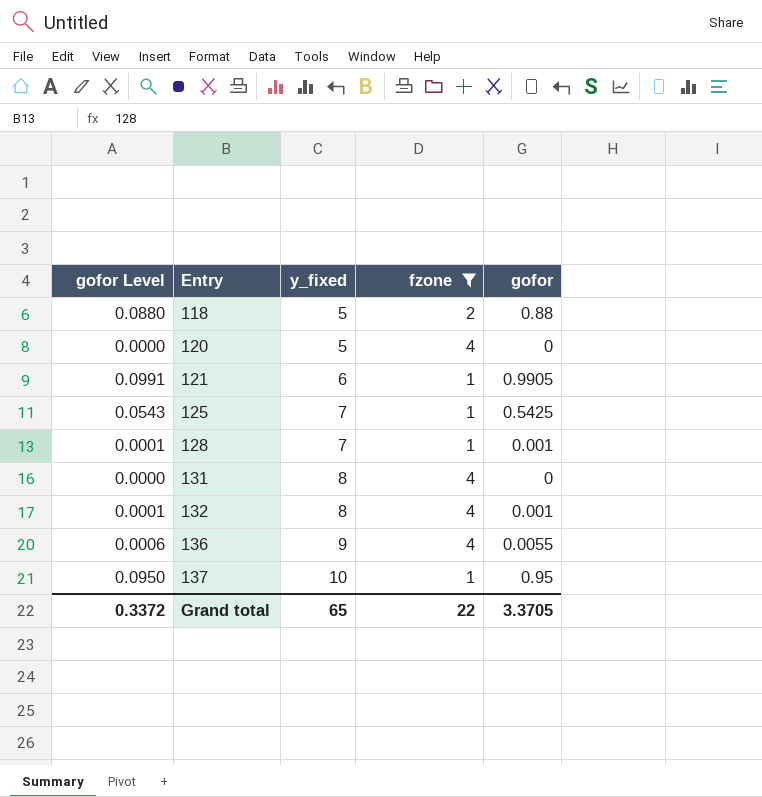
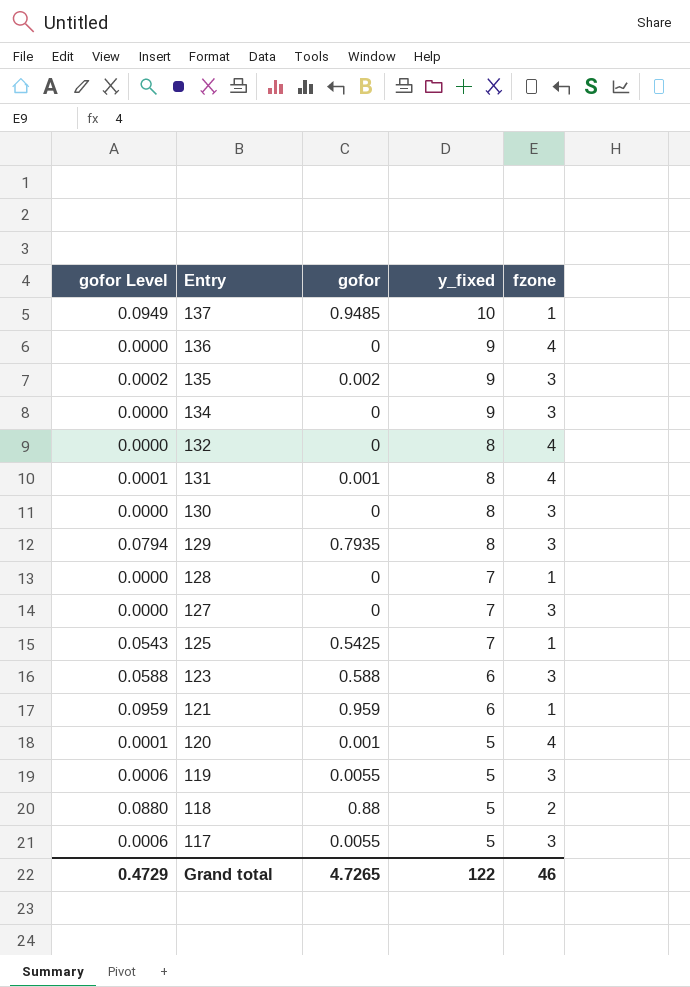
filter: fzone != 3 -> none
row order: Entry ascending -> Entry descending
column gofor | position: 5 -> 3
137 | gofor Level: 0.0950 -> 0.0949
137 | gofor: 0.95 -> 0.9485
136 | gofor Level: 0.0006 -> 0.0000
136 | gofor: 0.0055 -> 0
132 | gofor Level: 0.0001 -> 0.0000
132 | gofor: 0.001 -> 0
131 | gofor Level: 0.0000 -> 0.0001
131 | gofor: 0 -> 0.001
128 | gofor Level: 0.0001 -> 0.0000
128 | gofor: 0.001 -> 0
121 | gofor Level: 0.0991 -> 0.0959
121 | gofor: 0.9905 -> 0.959
120 | gofor Level: 0.0000 -> 0.0001
120 | gofor: 0 -> 0.001
Grand total | gofor Level: 0.3372 -> 0.4729
Grand total | gofor: 3.3705 -> 4.7265
Grand total | y_fixed: 65 -> 122
Grand total | fzone: 22 -> 46

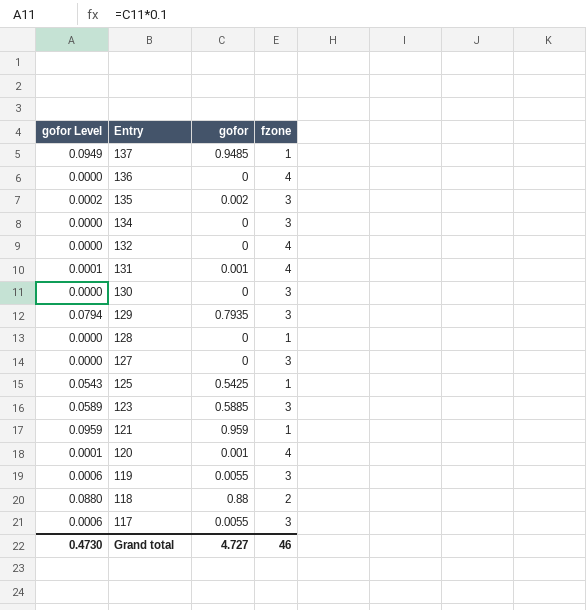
column y_fixed | position: 4 -> none
123 | gofor Level: 0.0588 -> 0.0589
123 | gofor: 0.588 -> 0.5885
Grand total | gofor Level: 0.4729 -> 0.4730
Grand total | gofor: 4.7265 -> 4.727

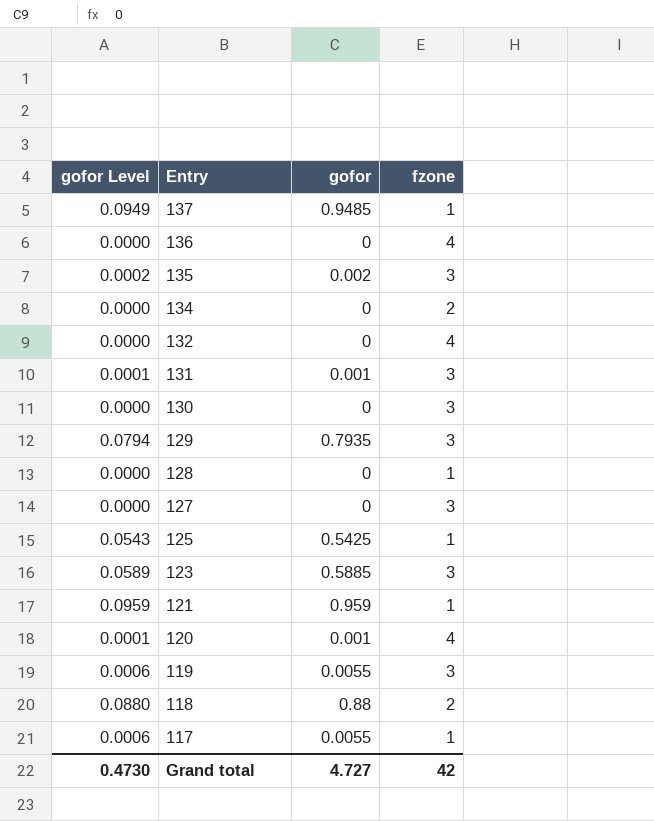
134 | fzone: 3 -> 2
131 | fzone: 4 -> 3
117 | fzone: 3 -> 1
Grand total | fzone: 46 -> 42

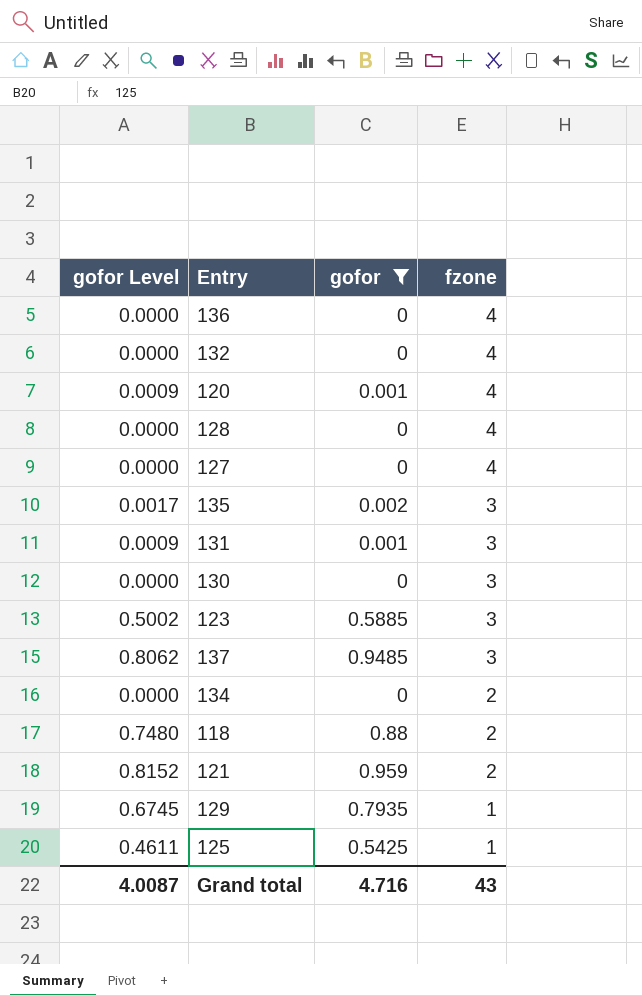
filter: none -> gofor != 0.0055
row order: Entry descending -> fzone descending
column gofor Level | formula: [gofor] * 0.1 -> [gofor] * 0.85
128 | fzone: 1 -> 4
127 | fzone: 3 -> 4
137 | fzone: 1 -> 3
121 | fzone: 1 -> 2
129 | fzone: 3 -> 1
Grand total | gofor Level: 0.4730 -> 4.0087
Grand total | gofor: 4.727 -> 4.716
Grand total | fzone: 42 -> 43

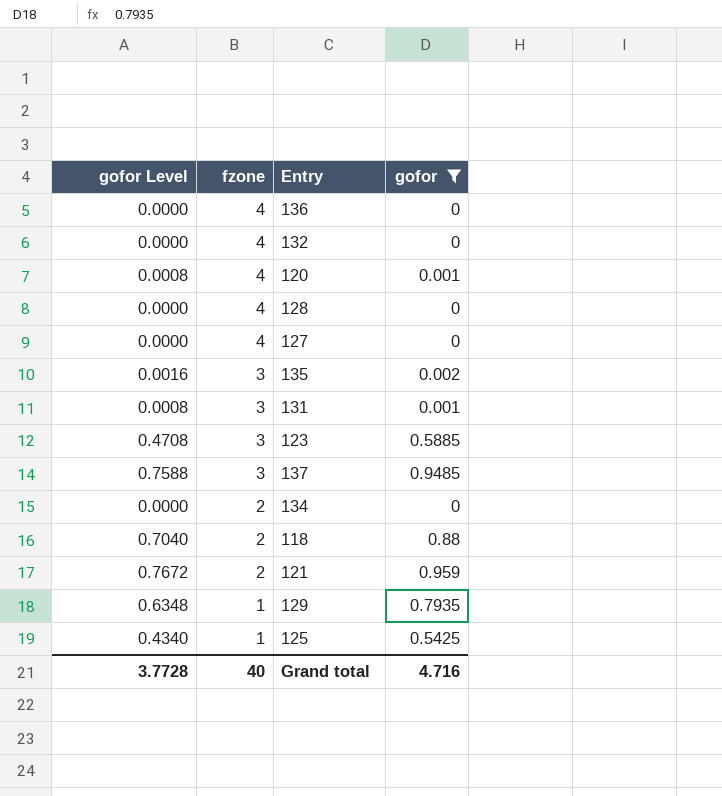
column gofor Level | formula: [gofor] * 0.85 -> [gofor] * 0.8
column fzone | position: 4 -> 2
row 130: 0.0000 | 0 | 3 -> none
Grand total | gofor Level: 4.0087 -> 3.7728
Grand total | fzone: 43 -> 40

